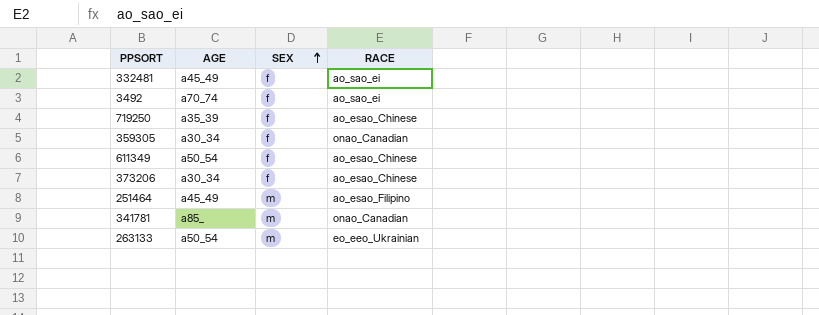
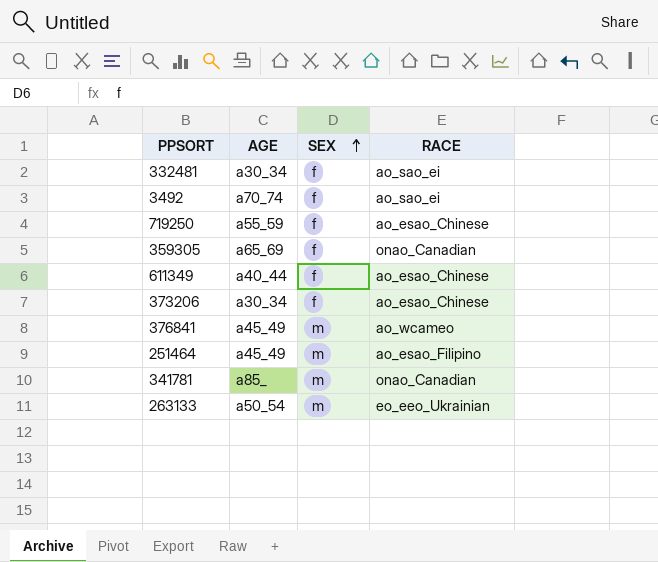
332481 | AGE: a45_49 -> a30_34
719250 | AGE: a35_39 -> a55_59
359305 | AGE: a30_34 -> a65_69
611349 | AGE: a50_54 -> a40_44
row 376841: none -> a45_49 | m | ao_wcameo

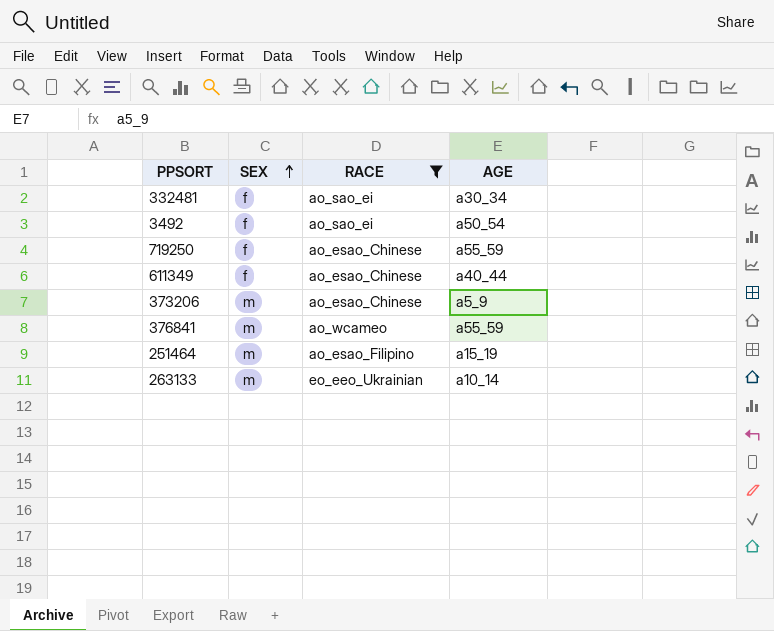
filter: none -> RACE != onao_Canadian
column AGE | position: 2 -> 4
3492 | AGE: a70_74 -> a50_54
373206 | SEX: f -> m
373206 | AGE: a30_34 -> a5_9
376841 | AGE: a45_49 -> a55_59
251464 | AGE: a45_49 -> a15_19
263133 | AGE: a50_54 -> a10_14

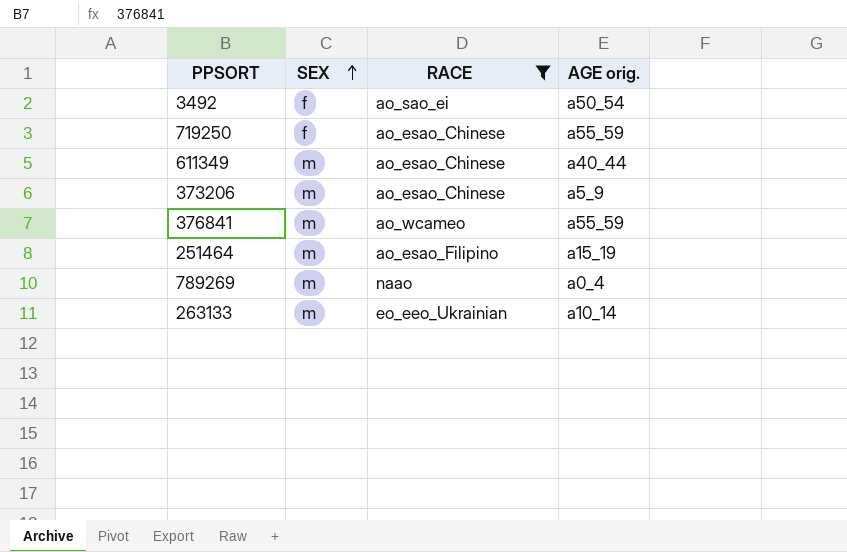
column name: AGE -> AGE orig.
row 332481: f | ao_sao_ei | a30_34 -> none
611349 | SEX: f -> m
row 789269: none -> m | naao | a0_4

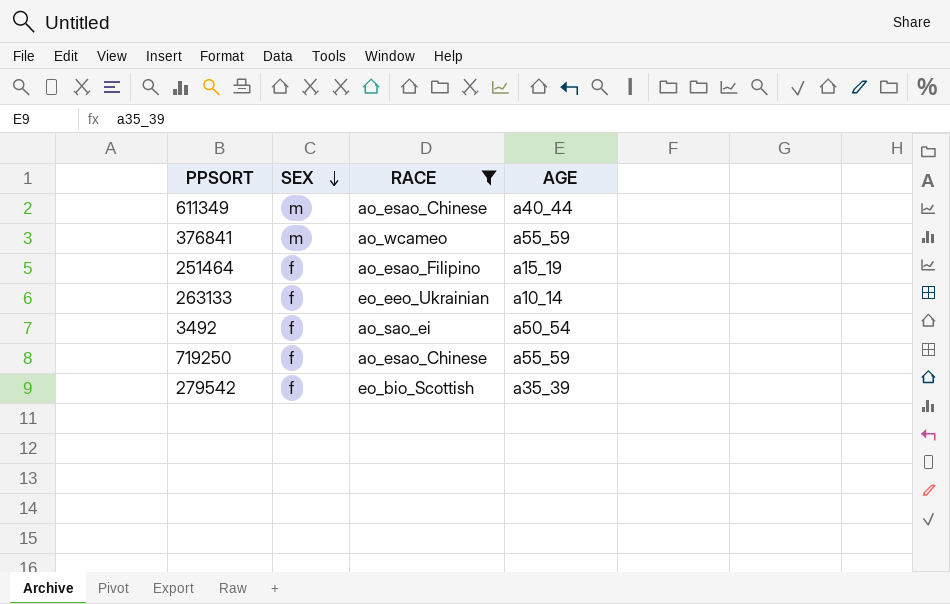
row order: SEX ascending -> SEX descending
column name: AGE orig. -> AGE
row 373206: m | ao_esao_Chinese | a5_9 -> none
row 789269: m | naao | a0_4 -> none
251464 | SEX: m -> f
263133 | SEX: m -> f
row 279542: none -> f | eo_bio_Scottish | a35_39

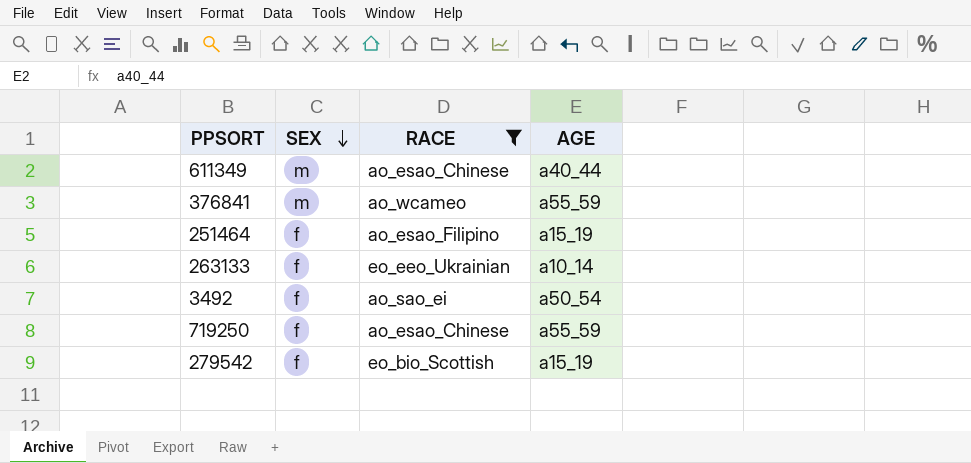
279542 | AGE: a35_39 -> a15_19

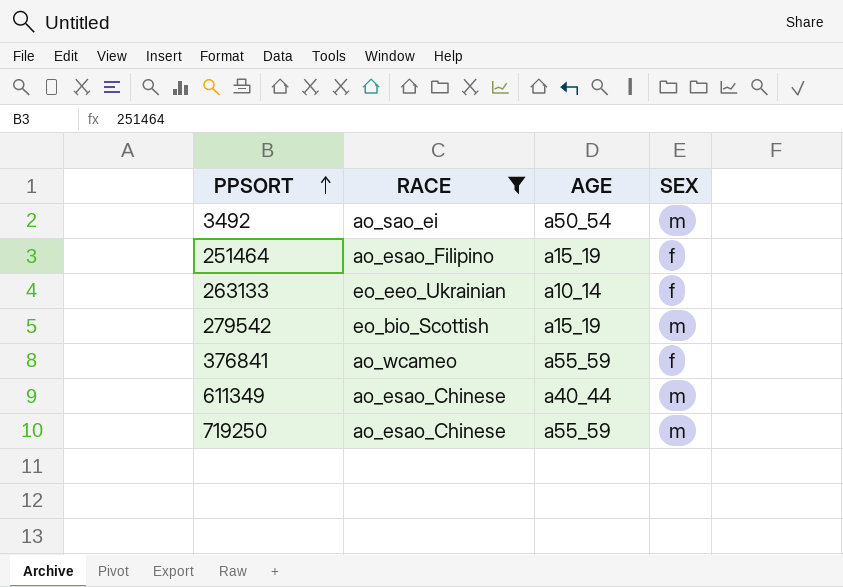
row order: SEX descending -> PPSORT ascending
column SEX | position: 2 -> 4
3492 | SEX: f -> m
279542 | SEX: f -> m
376841 | SEX: m -> f
719250 | SEX: f -> m

